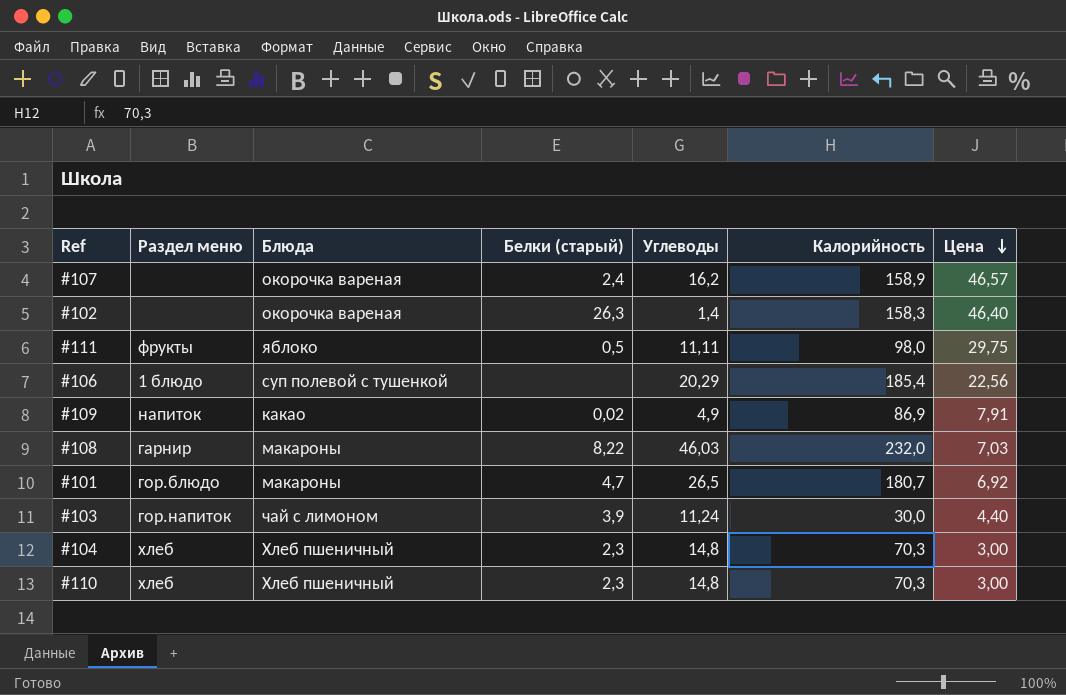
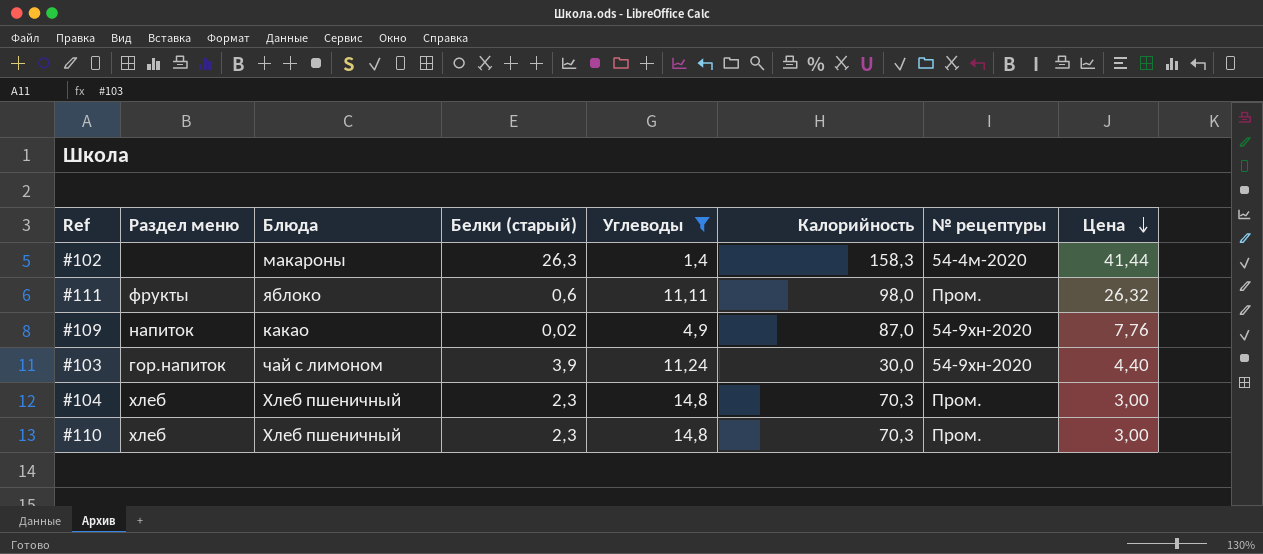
filter: none -> Углеводы <= 14,8
column № рецептуры | position: none -> 7
#102 | Блюда: окорочка вареная -> макароны
#102 | Цена: 46,40 -> 41,44
#111 | Белки (старый): 0,5 -> 0,6
#111 | Цена: 29,75 -> 26,32
#109 | Калорийность: 86,9 -> 87,0
#109 | Цена: 7,91 -> 7,76

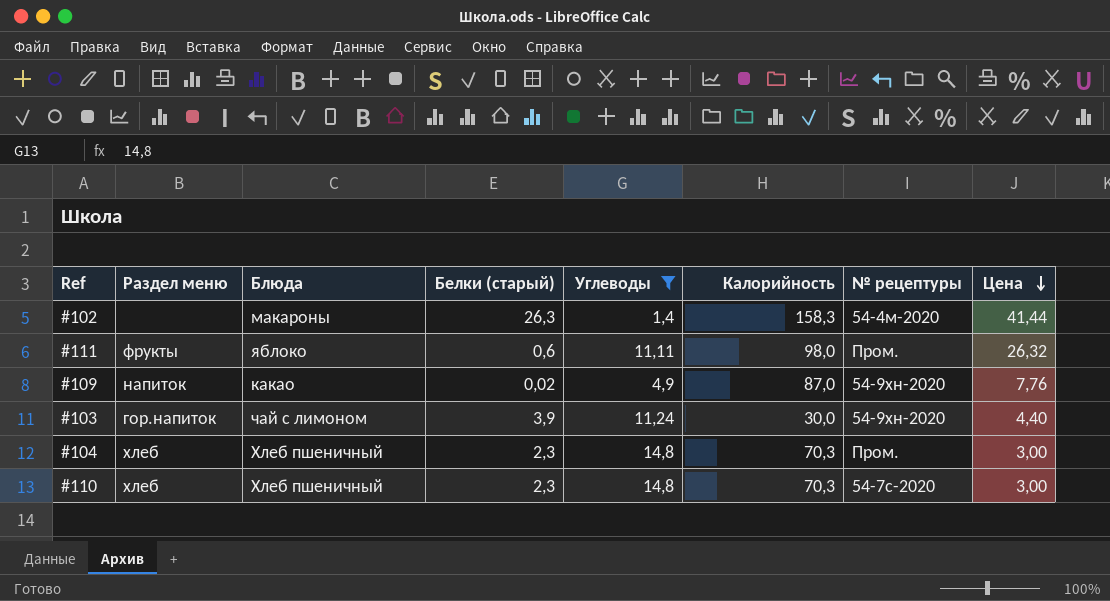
#110 | № рецептуры: Пром. -> 54-7с-2020

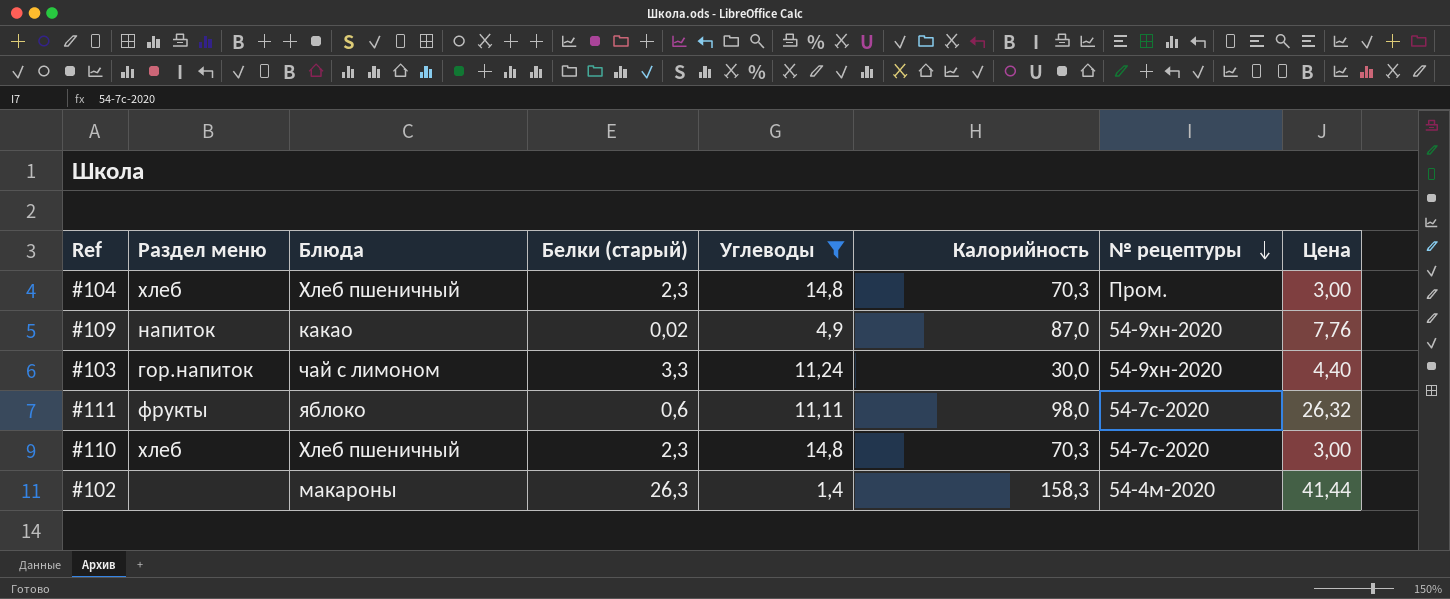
row order: Цена descending -> № рецептуры descending
#103 | Белки (старый): 3,9 -> 3,3
#111 | № рецептуры: Пром. -> 54-7с-2020

